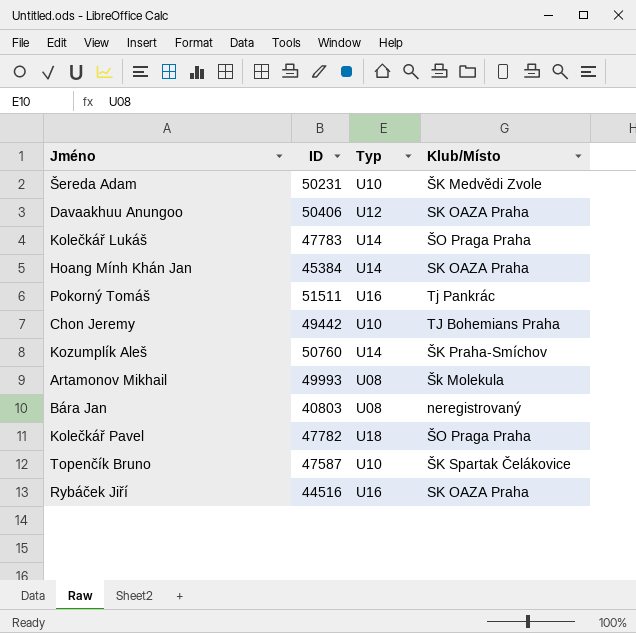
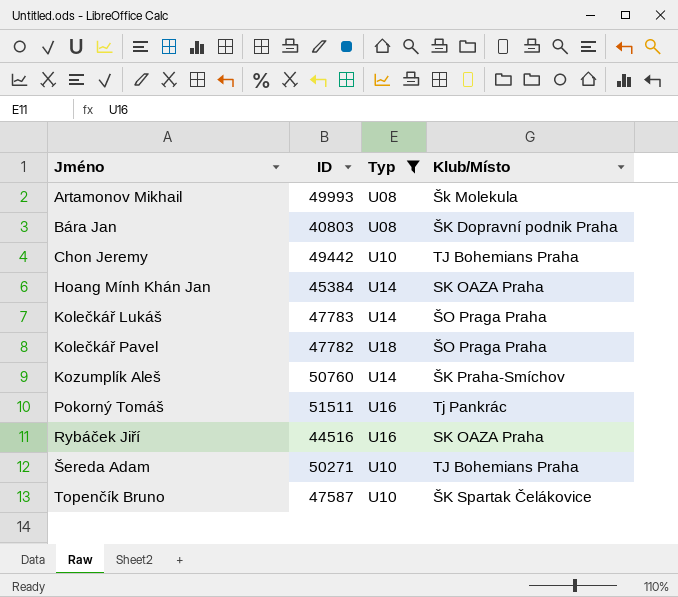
filter: none -> Typ != U12
row order: none -> Jméno ascending
Bára Jan | Klub/Místo: neregistrovaný -> ŠK Dopravní podnik Praha
Šereda Adam | ID: 50231 -> 50271
Šereda Adam | Klub/Místo: ŠK Medvědi Zvole -> TJ Bohemians Praha

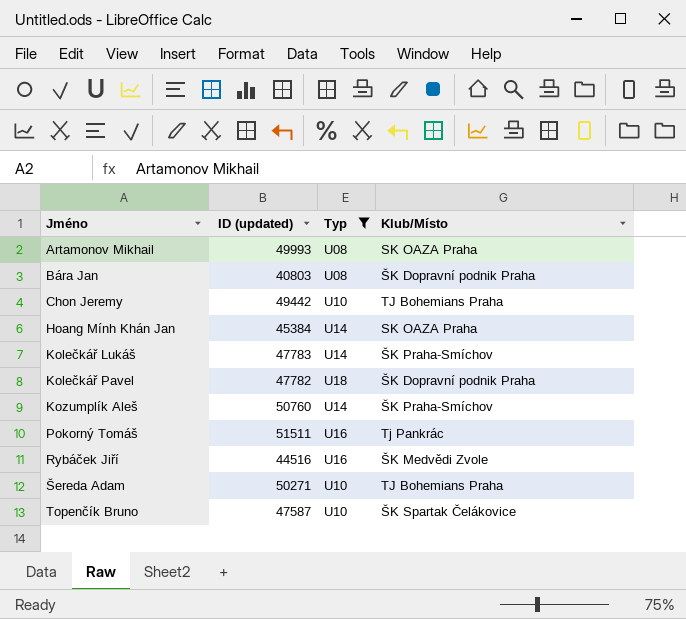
column name: ID -> ID (updated)
Artamonov Mikhail | Klub/Místo: Šk Molekula -> SK OAZA Praha
Kolečkář Lukáš | Klub/Místo: ŠO Praga Praha -> ŠK Praha-Smíchov
Kolečkář Pavel | Klub/Místo: ŠO Praga Praha -> ŠK Dopravní podnik Praha
Rybáček Jiří | Klub/Místo: SK OAZA Praha -> ŠK Medvědi Zvole

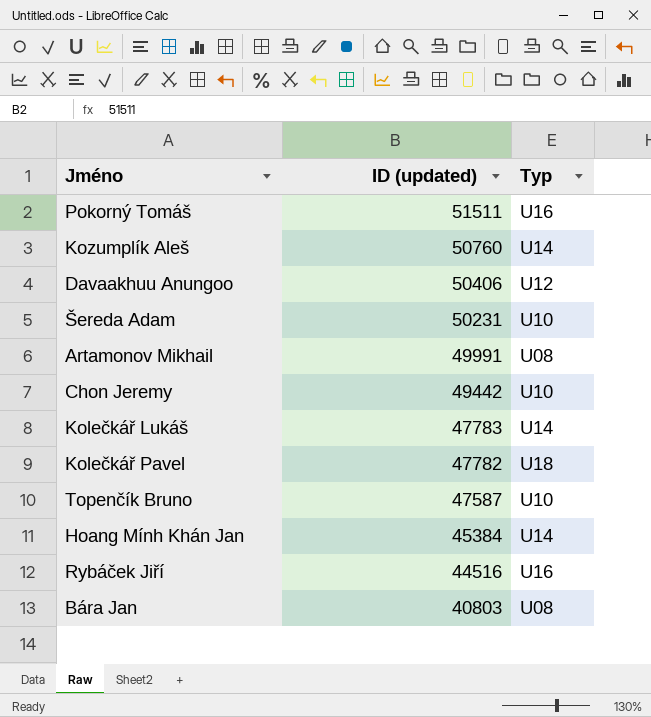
filter: Typ != U12 -> none
row order: Jméno ascending -> ID (updated) descending
column Klub/Místo | position: 4 -> none
Šereda Adam | ID (updated): 50271 -> 50231
Artamonov Mikhail | ID (updated): 49993 -> 49991

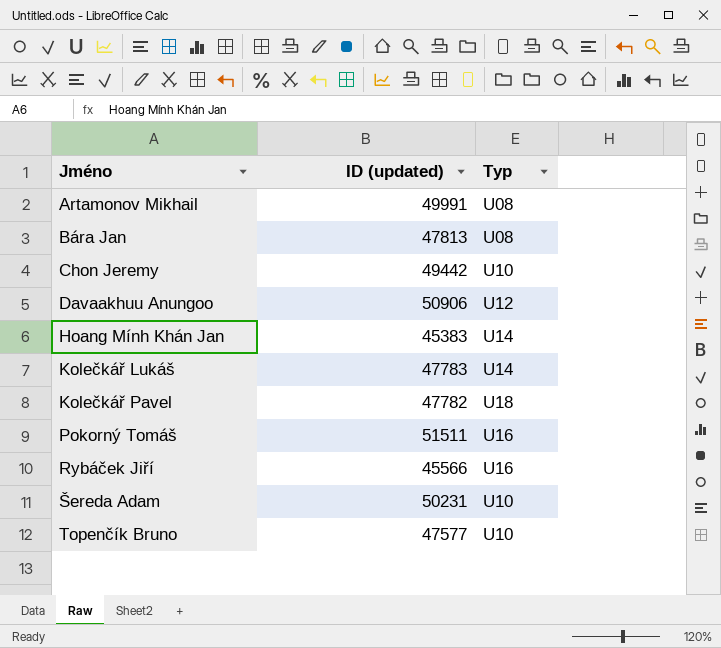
row order: ID (updated) descending -> Jméno ascending
row Kozumplík Aleš: 50760 | U14 -> none
Bára Jan | ID (updated): 40803 -> 47813
Davaakhuu Anungoo | ID (updated): 50406 -> 50906
Hoang Mính Khán Jan | ID (updated): 45384 -> 45383
Rybáček Jiří | ID (updated): 44516 -> 45566
Topenčík Bruno | ID (updated): 47587 -> 47577

